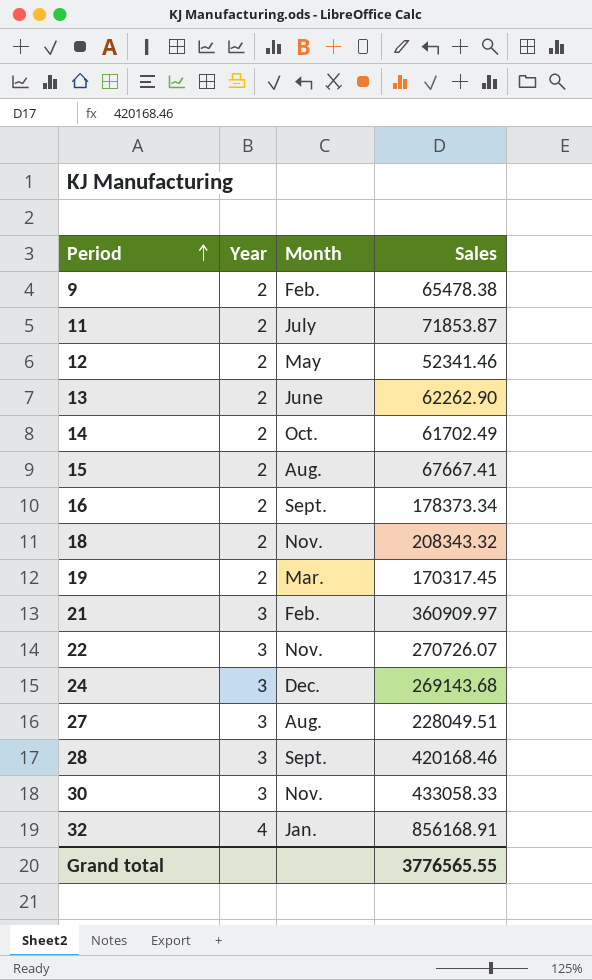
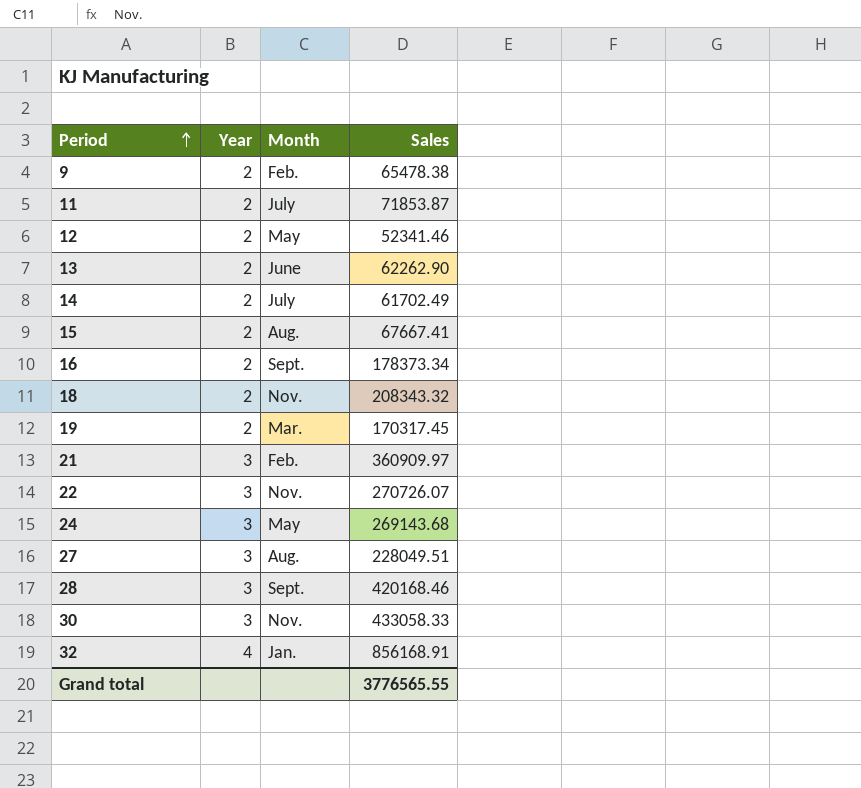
14 | Month: Oct. -> July
24 | Month: Dec. -> May

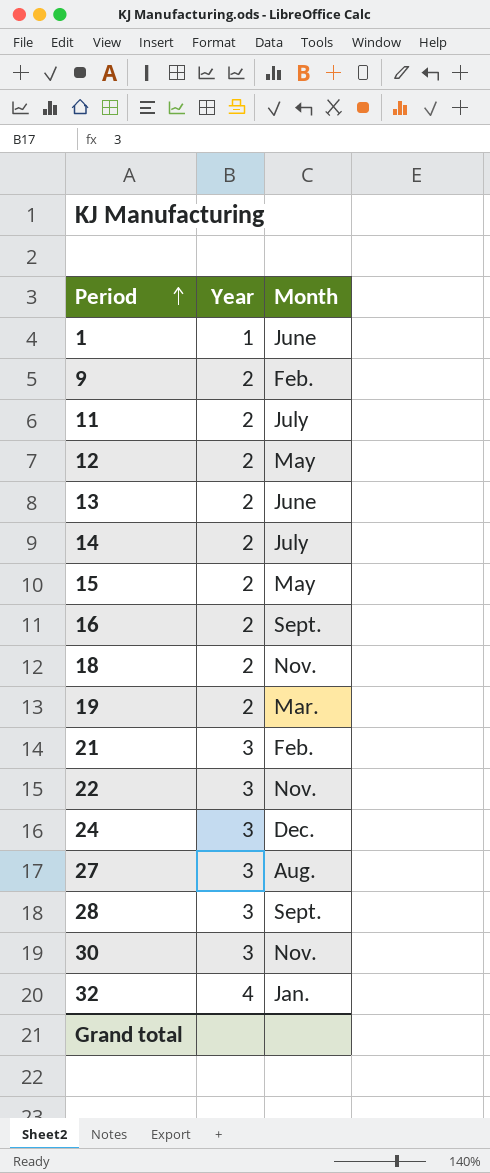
column Sales | position: 4 -> none
row 1: none -> 1 | June
15 | Month: Aug. -> May
24 | Month: May -> Dec.

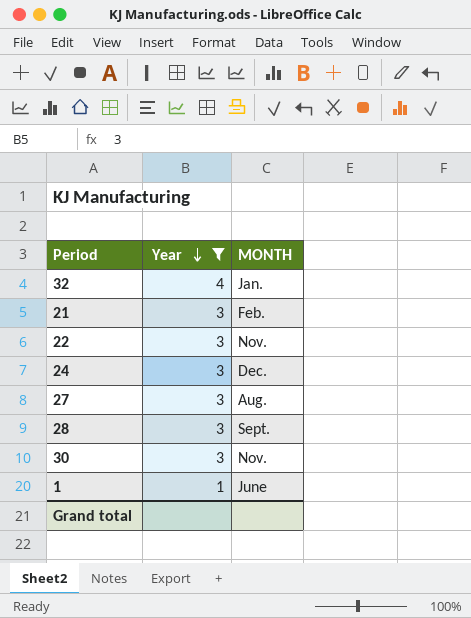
filter: none -> Year != 2
row order: Period ascending -> Year descending
column name: Month -> MONTH

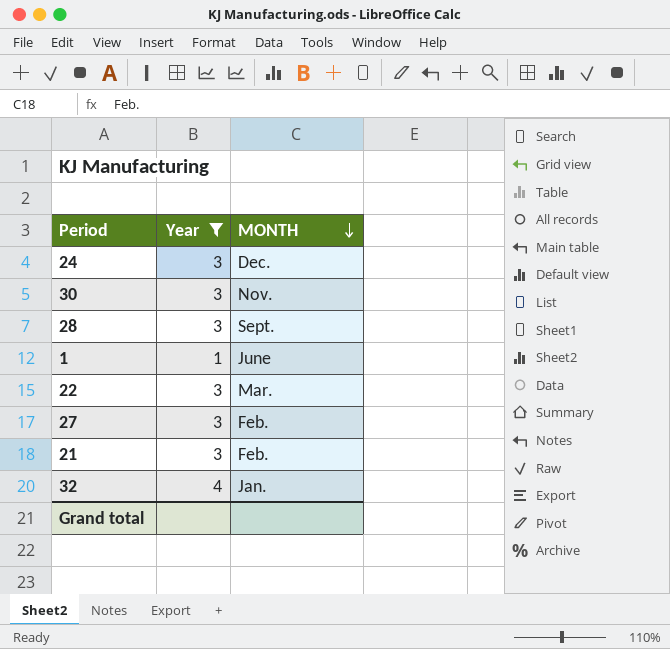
row order: Year descending -> MONTH descending
22 | MONTH: Nov. -> Mar.
27 | MONTH: Aug. -> Feb.

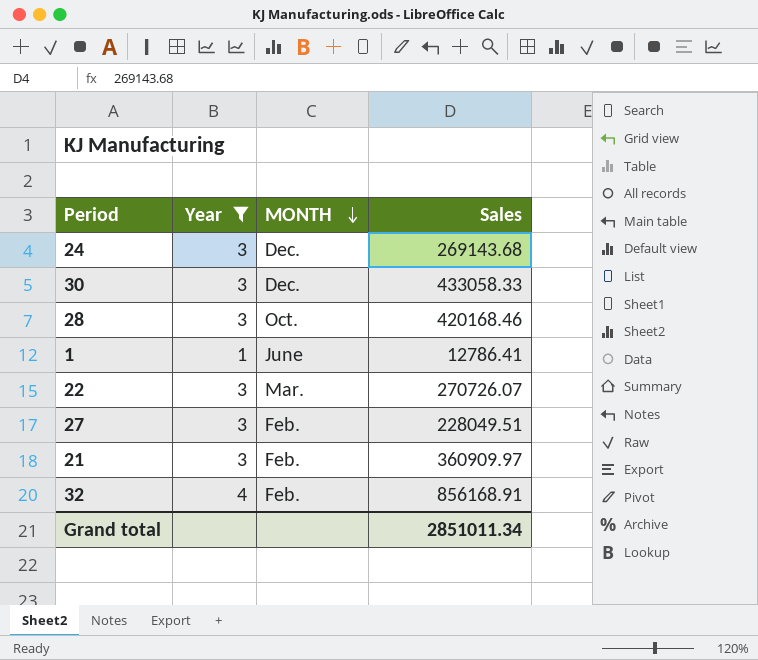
column Sales | position: none -> 4
30 | MONTH: Nov. -> Dec.
28 | MONTH: Sept. -> Oct.
32 | MONTH: Jan. -> Feb.

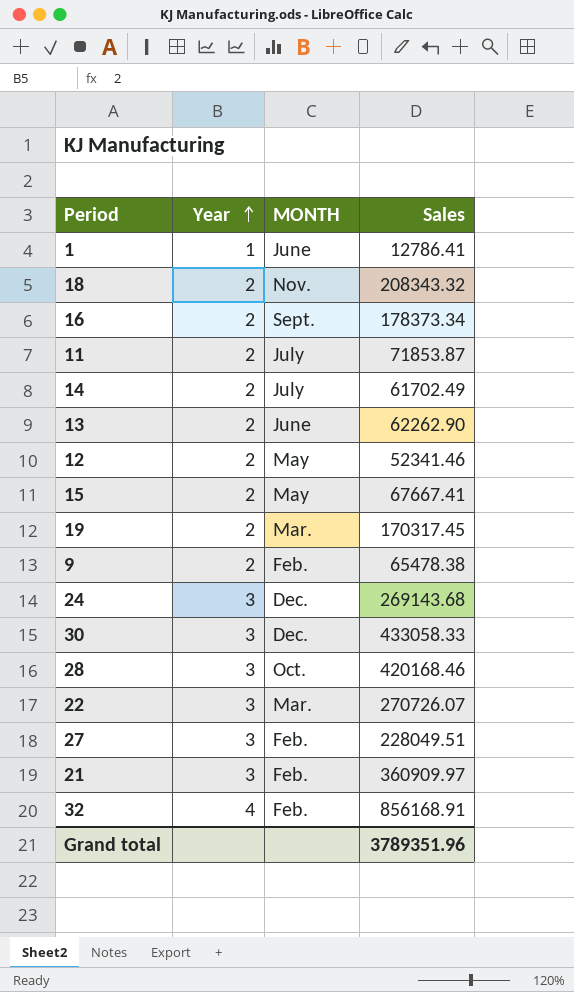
filter: Year != 2 -> none
row order: MONTH descending -> Year ascending
Grand total | Sales: 2851011.34 -> 3789351.96

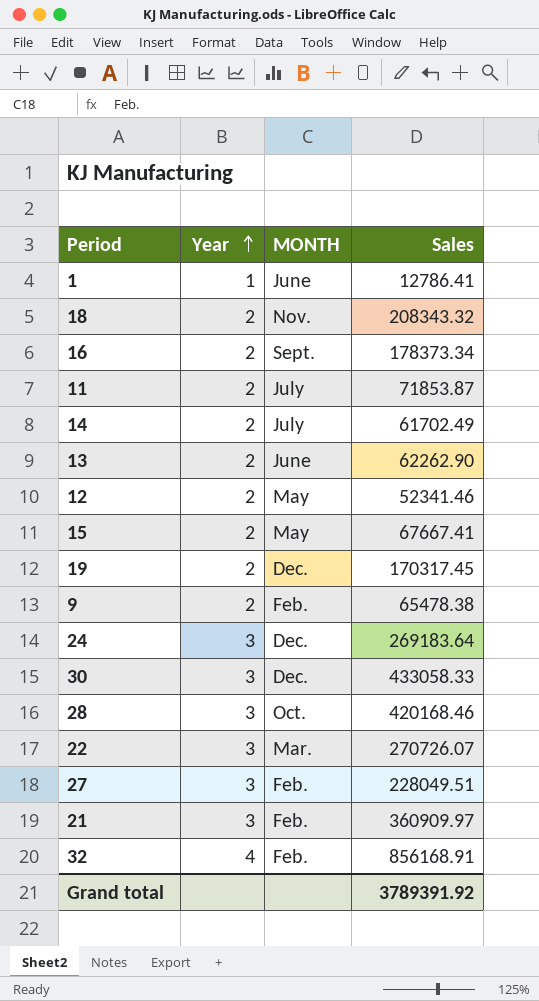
19 | MONTH: Mar. -> Dec.
24 | Sales: 269143.68 -> 269183.64
Grand total | Sales: 3789351.96 -> 3789391.92

